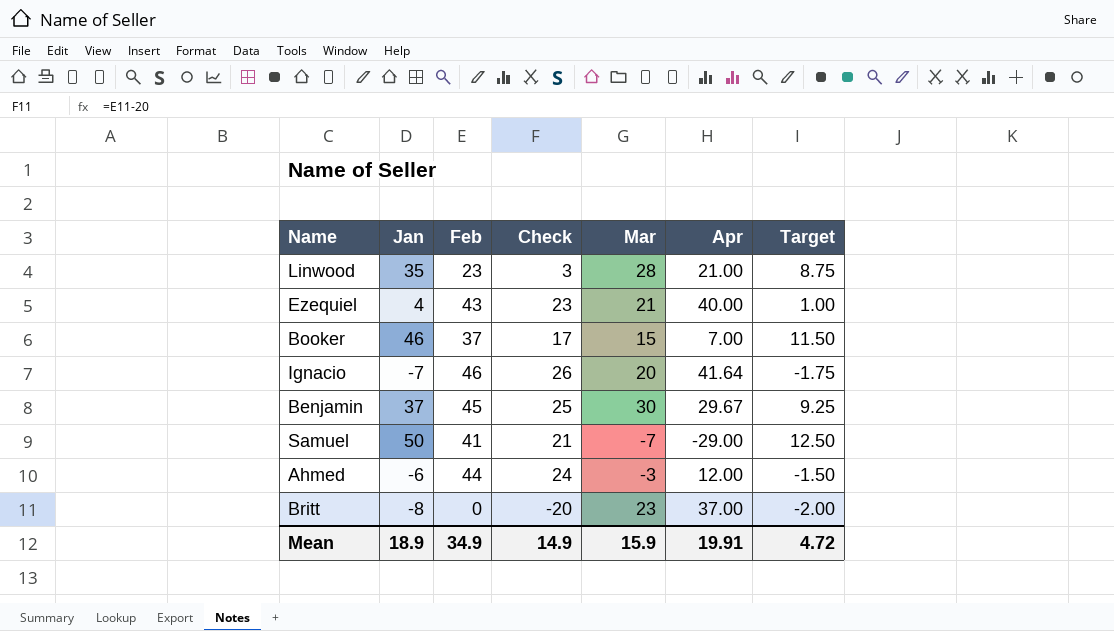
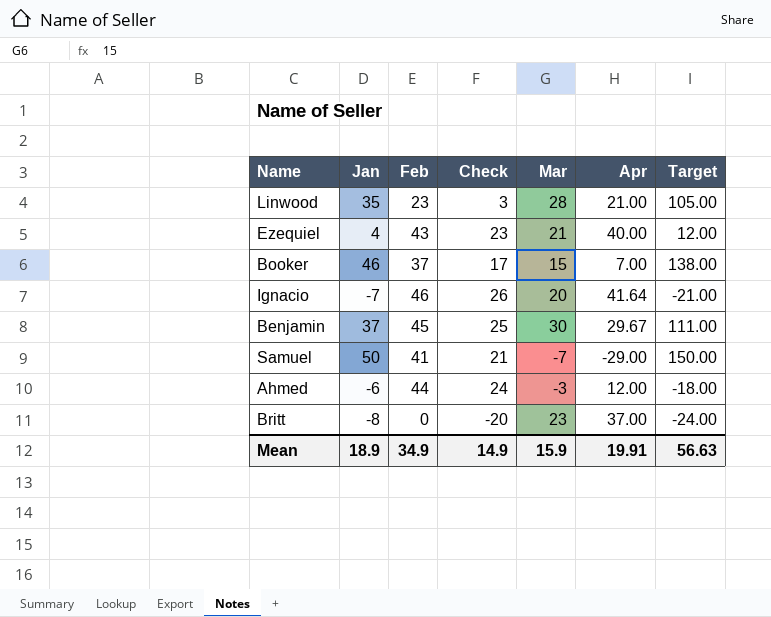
column Target | formula: [Jan] * 0.25 -> [Jan] * 3
Mean | Target: 4.72 -> 56.63

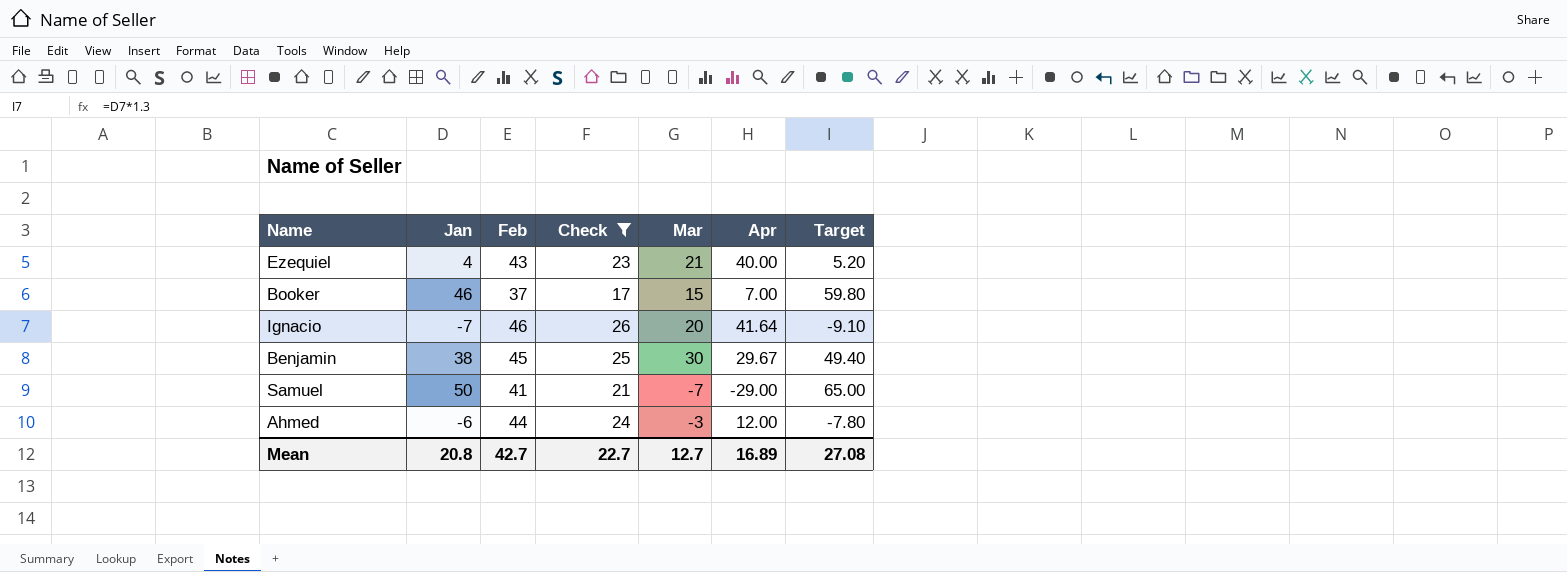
filter: none -> Check >= 17
column Target | formula: [Jan] * 3 -> [Jan] * 1.3
Benjamin | Jan: 37 -> 38
Mean | Jan: 18.9 -> 20.8
Mean | Feb: 34.9 -> 42.7
Mean | Check: 14.9 -> 22.7
Mean | Mar: 15.9 -> 12.7
Mean | Apr: 19.91 -> 16.89
Mean | Target: 56.63 -> 27.08

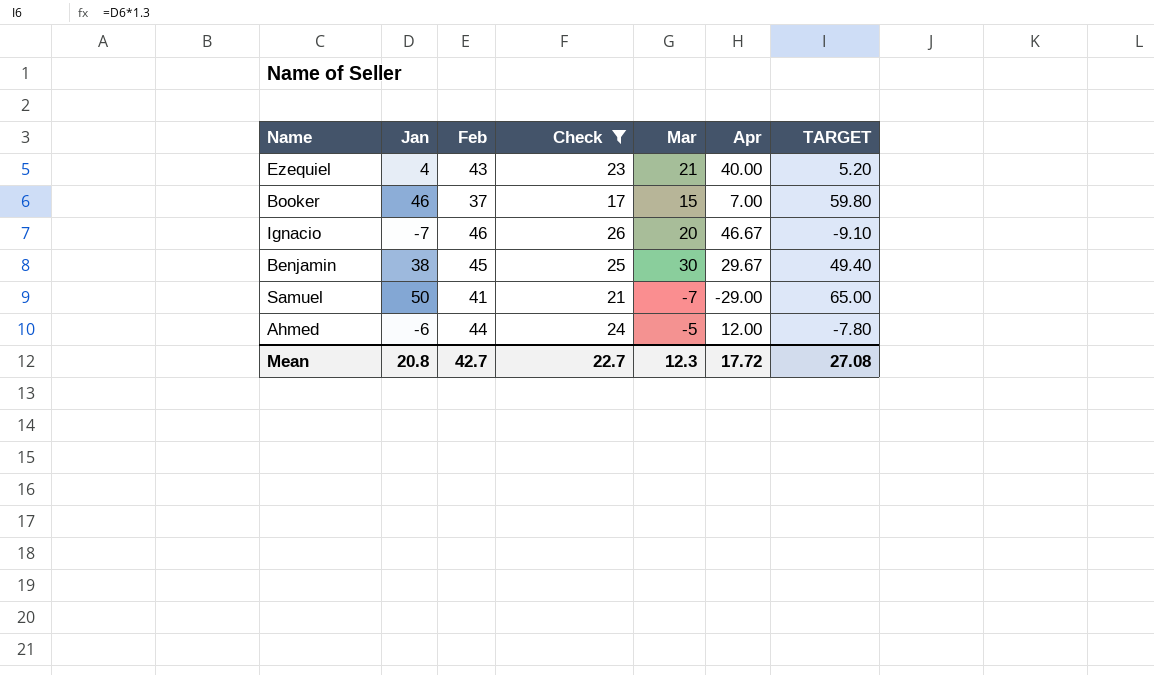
column name: Target -> TARGET
Ignacio | Apr: 41.64 -> 46.67
Ahmed | Mar: -3 -> -5
Mean | Mar: 12.7 -> 12.3
Mean | Apr: 16.89 -> 17.72

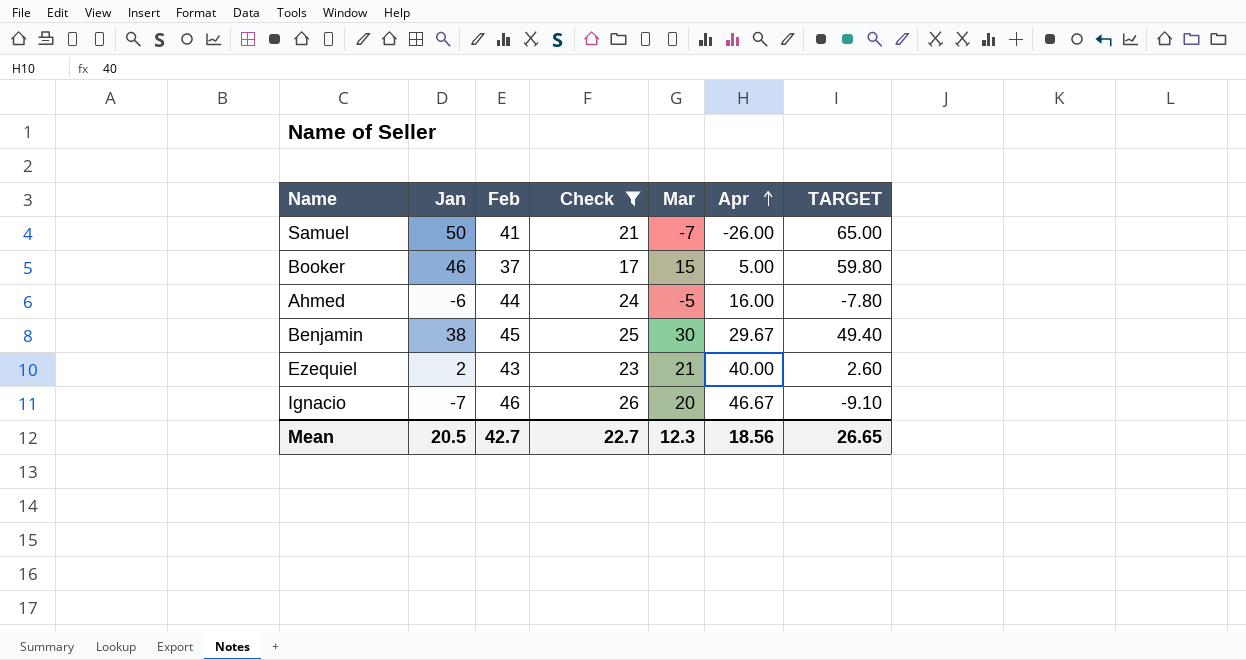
row order: none -> Apr ascending
Samuel | Apr: -29.00 -> -26.00
Booker | Apr: 7.00 -> 5.00
Ahmed | Apr: 12.00 -> 16.00
Ezequiel | Jan: 4 -> 2
Ezequiel | TARGET: 5.20 -> 2.60
Mean | Jan: 20.8 -> 20.5
Mean | Apr: 17.72 -> 18.56
Mean | TARGET: 27.08 -> 26.65

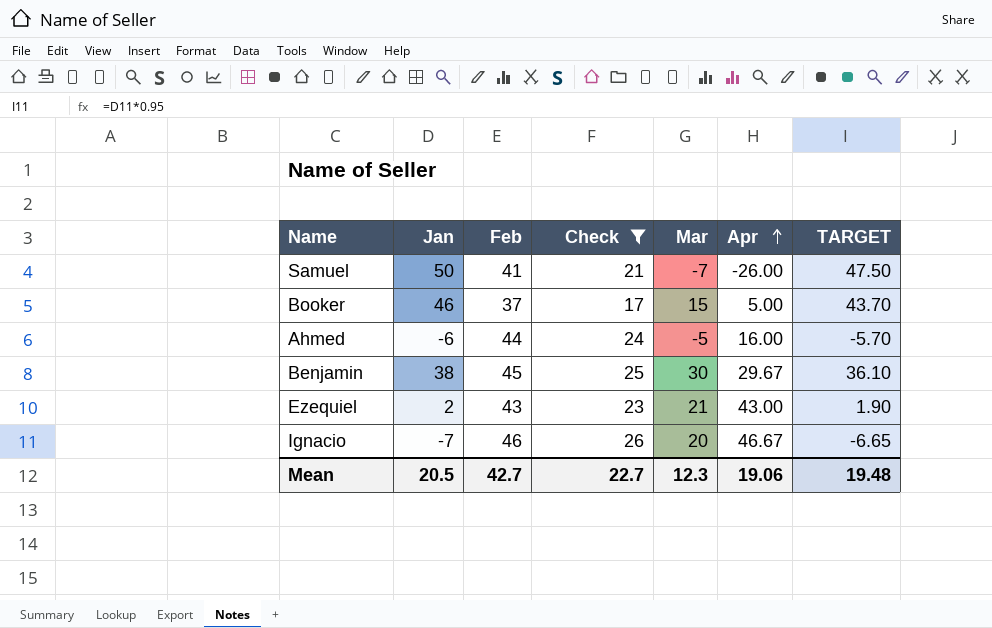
column TARGET | formula: [Jan] * 1.3 -> [Jan] * 0.95
Ezequiel | Apr: 40.00 -> 43.00
Mean | Apr: 18.56 -> 19.06
Mean | TARGET: 26.65 -> 19.48

